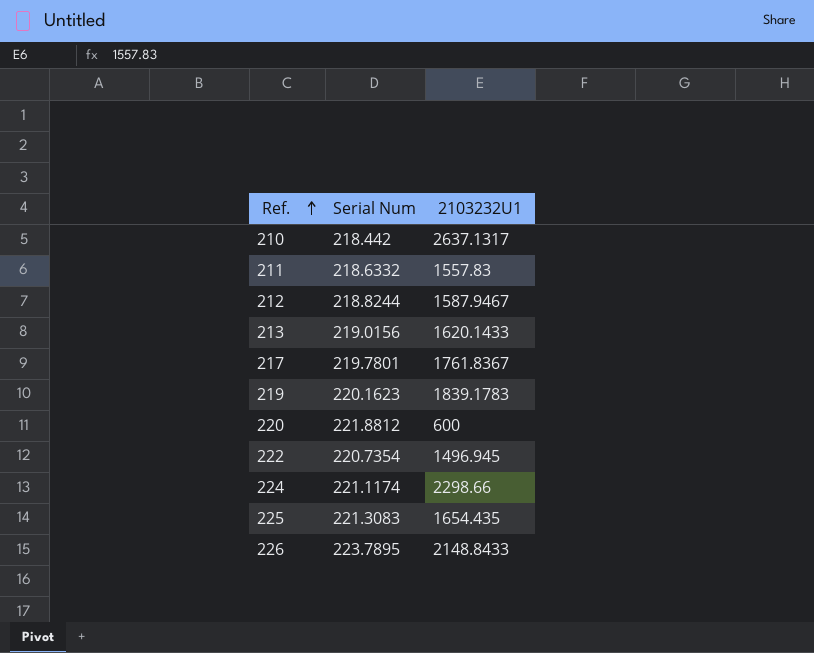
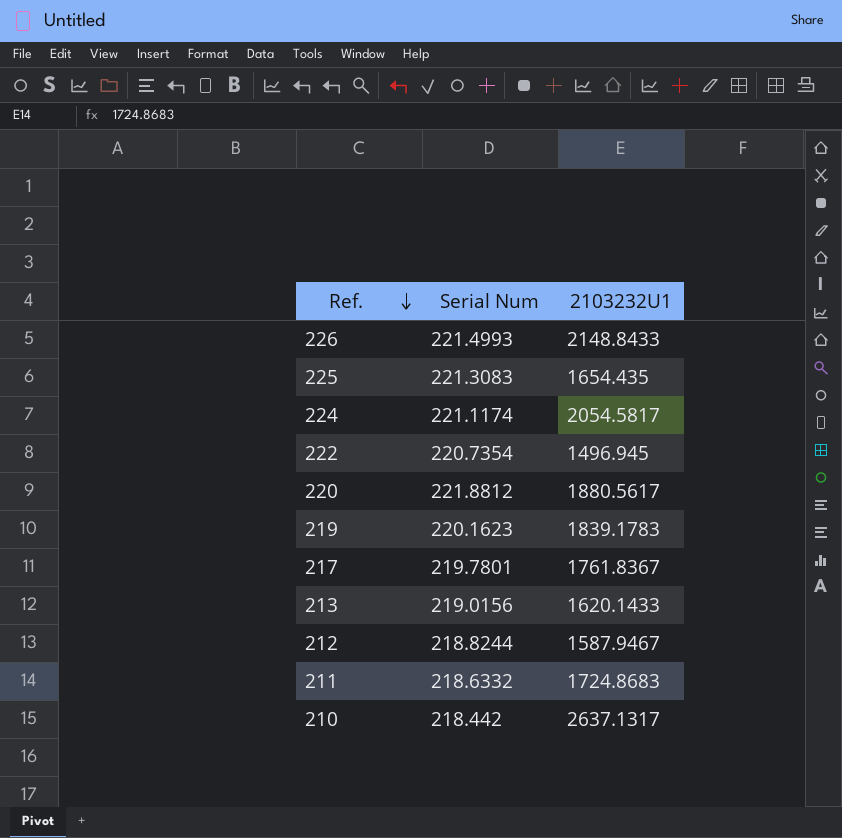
row order: Ref. ascending -> Ref. descending
226 | Serial Num: 223.7895 -> 221.4993
224 | 2103232U1: 2298.66 -> 2054.5817
220 | 2103232U1: 600 -> 1880.5617
211 | 2103232U1: 1557.83 -> 1724.8683

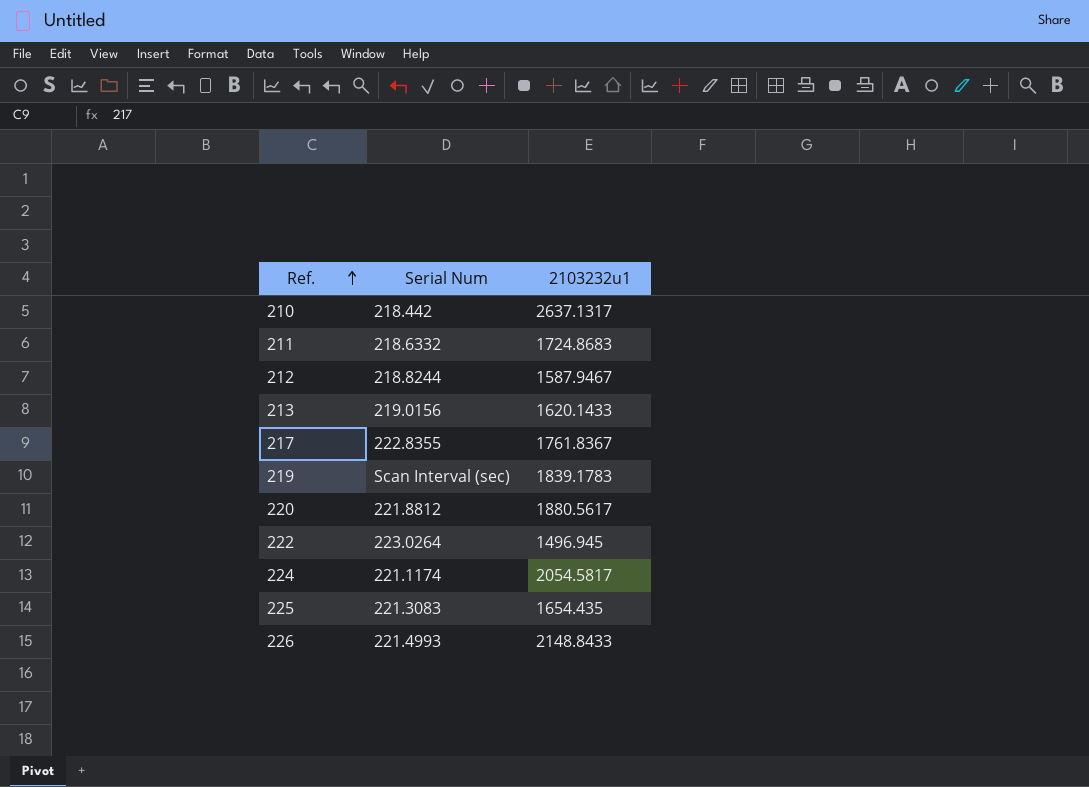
row order: Ref. descending -> Ref. ascending
column name: 2103232U1 -> 2103232u1
217 | Serial Num: 219.7801 -> 222.8355
219 | Serial Num: 220.1623 -> Scan Interval (sec)
222 | Serial Num: 220.7354 -> 223.0264

